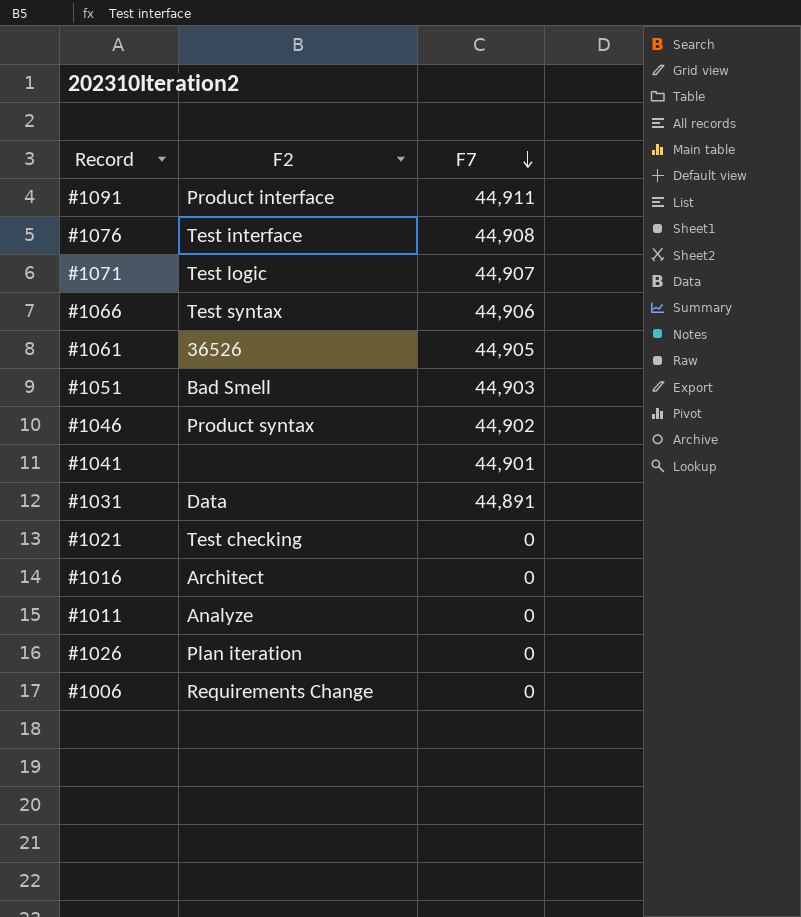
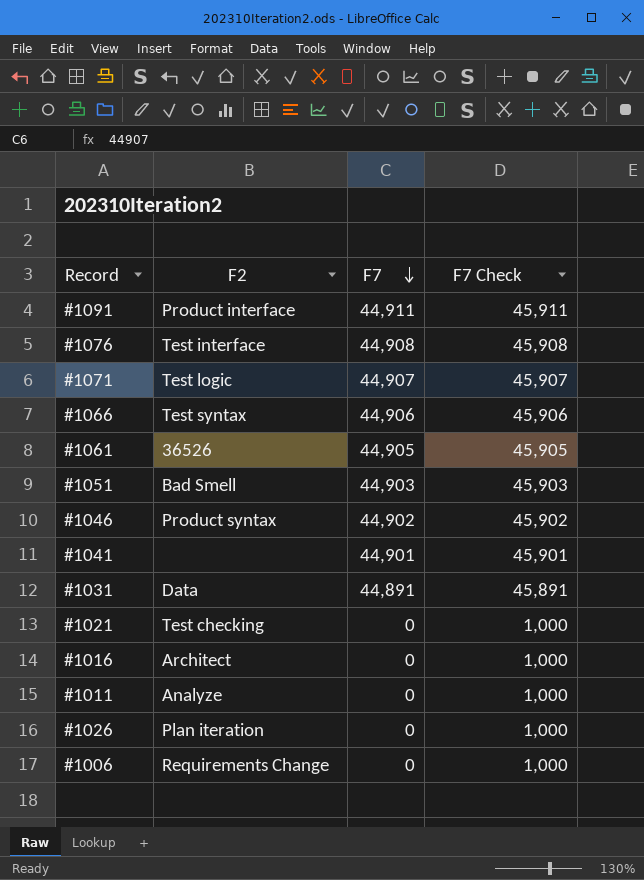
column F7 Check | formula: none -> [F7] + 1000

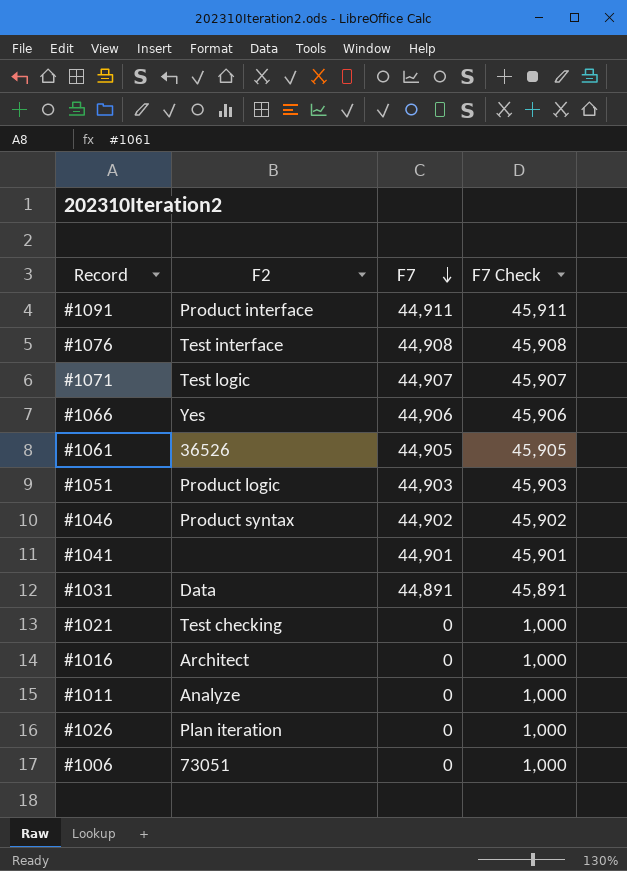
#1066 | F2: Test syntax -> Yes
#1051 | F2: Bad Smell -> Product logic
#1006 | F2: Requirements Change -> 73051

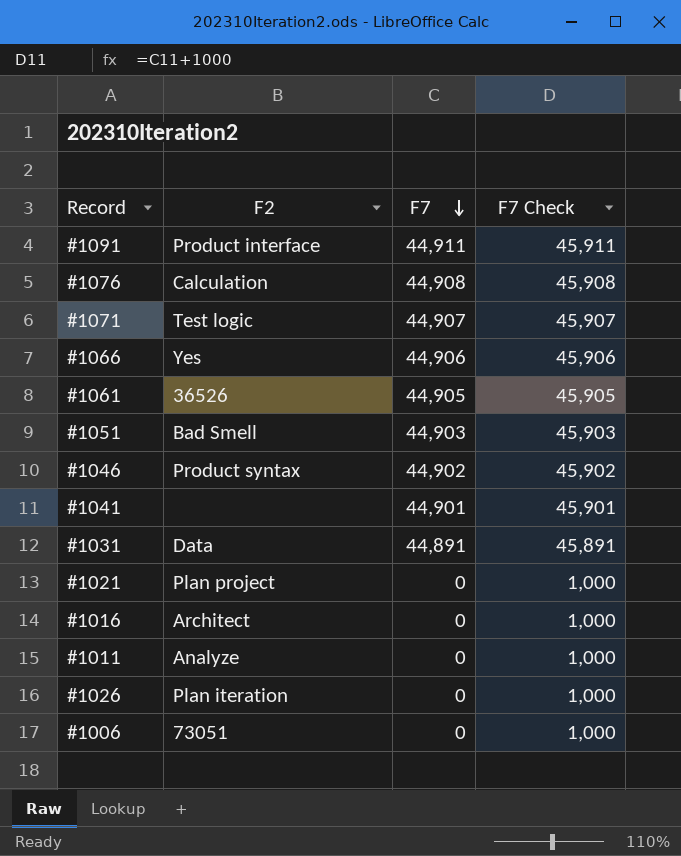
#1076 | F2: Test interface -> Calculation
#1051 | F2: Product logic -> Bad Smell
#1021 | F2: Test checking -> Plan project

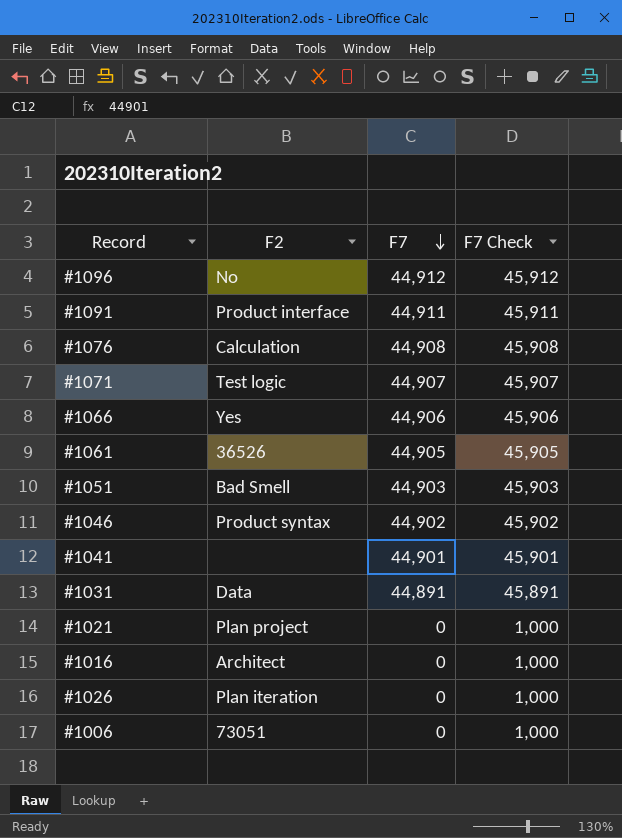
row #1011: Analyze | 0 | 1,000 -> none
row #1096: none -> No | 44,912 | 45,912

